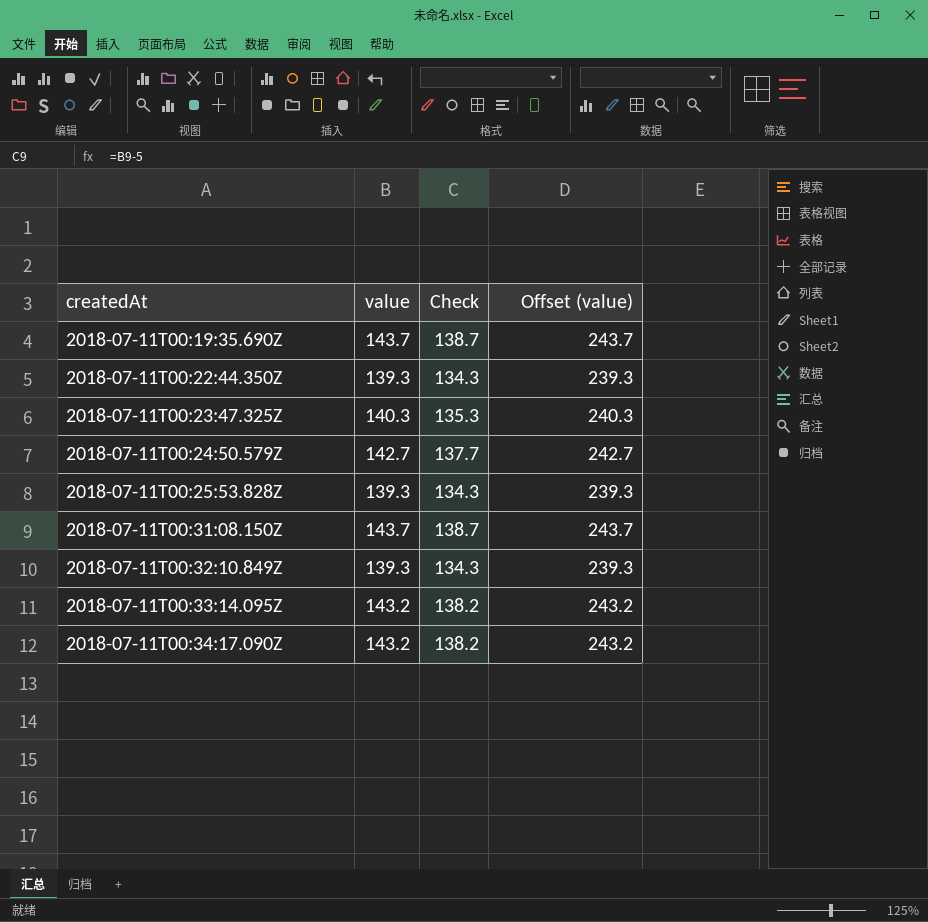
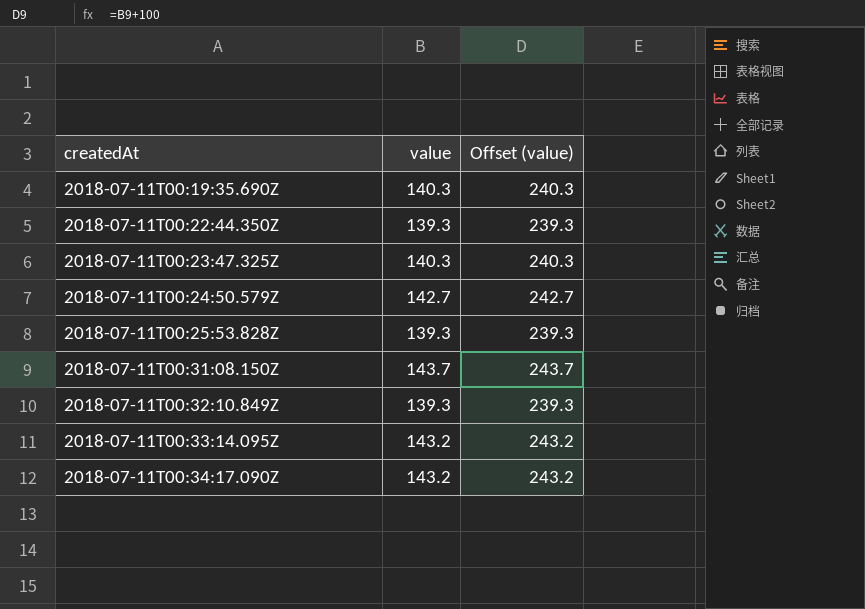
column Check | formula: [value] - 5 -> none
2018-07-11T00:19:35.690Z | value: 143.7 -> 140.3
2018-07-11T00:19:35.690Z | Offset (value): 243.7 -> 240.3

